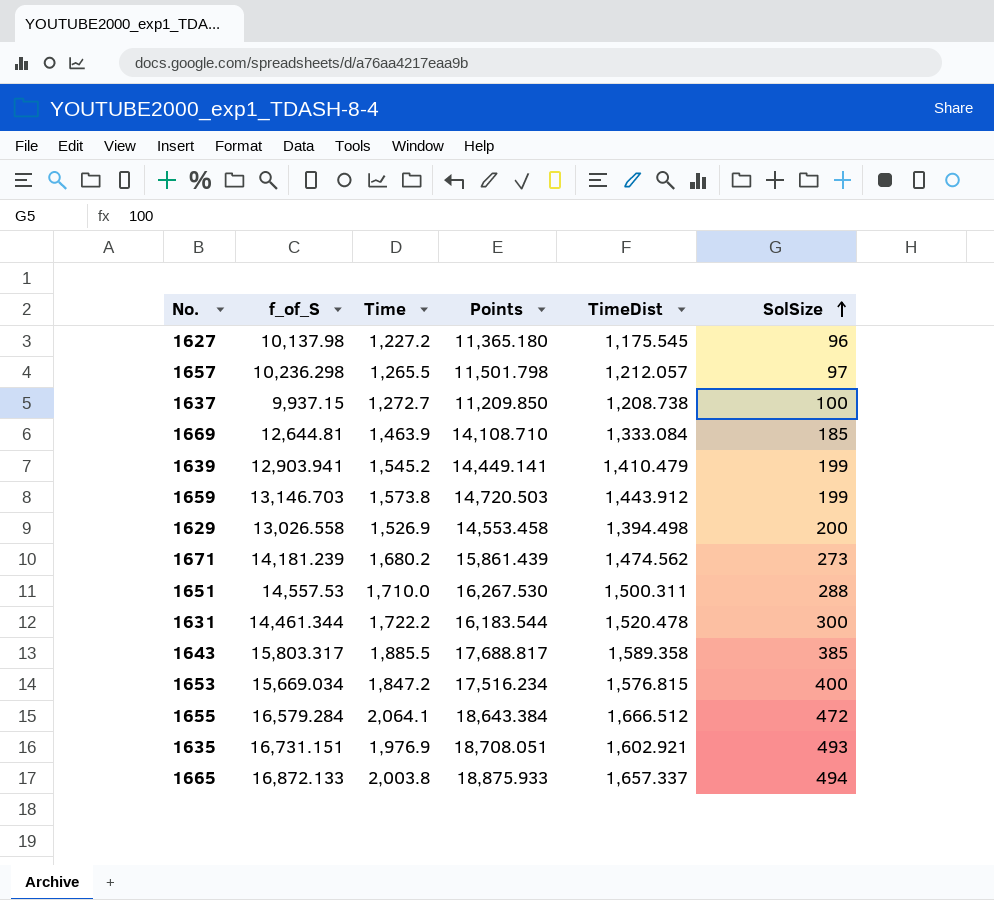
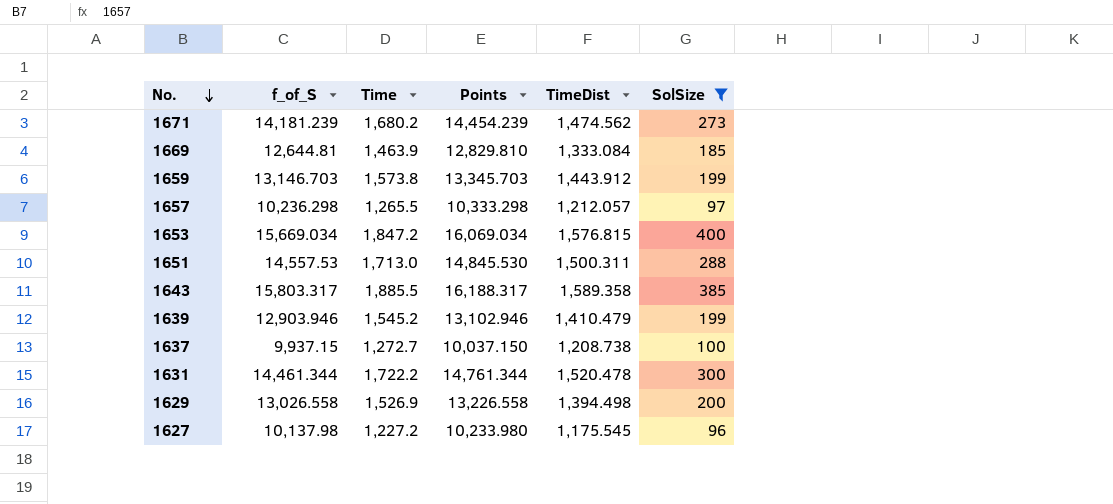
filter: none -> SolSize <= 400
row order: SolSize ascending -> No. descending
column Points | formula: [f_of_S] + [Time] -> [f_of_S] + [SolSize]
1651 | Time: 1,710.0 -> 1,713.0
1639 | f_of_S: 12,903.941 -> 12,903.946

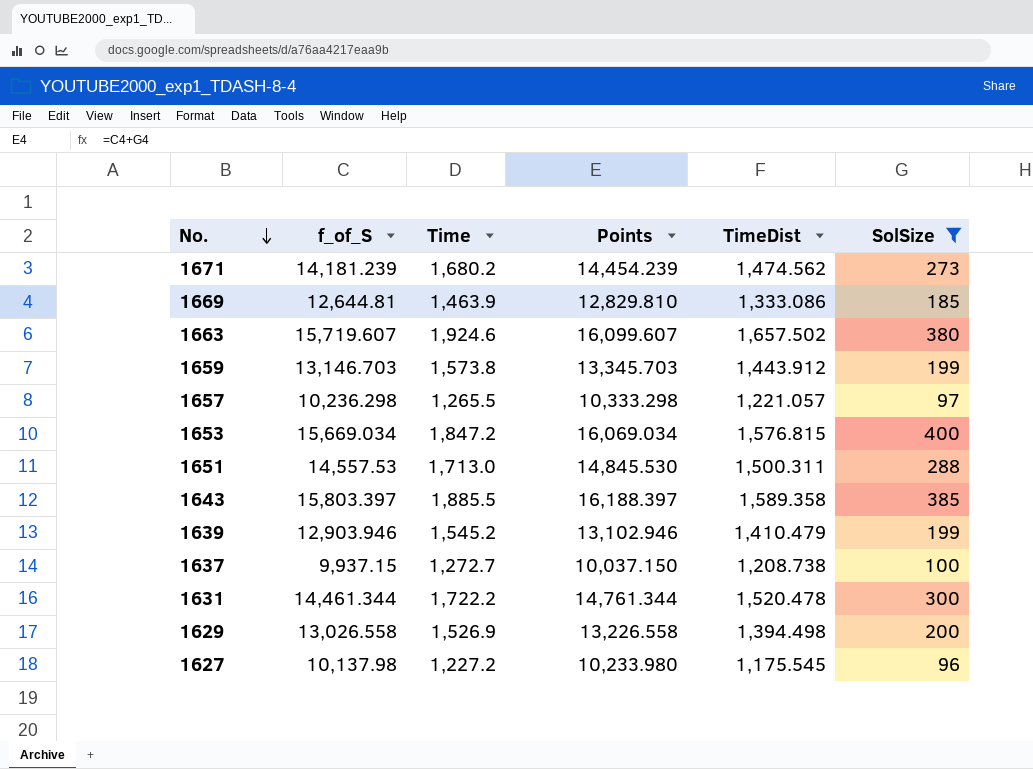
1669 | TimeDist: 1,333.084 -> 1,333.086
row 1663: none -> 15,719.607 | 1,924.6 | 16,099.607 | 1,657.502 | 380
1657 | TimeDist: 1,212.057 -> 1,221.057
1643 | f_of_S: 15,803.317 -> 15,803.397
1643 | Points: 16,188.317 -> 16,188.397

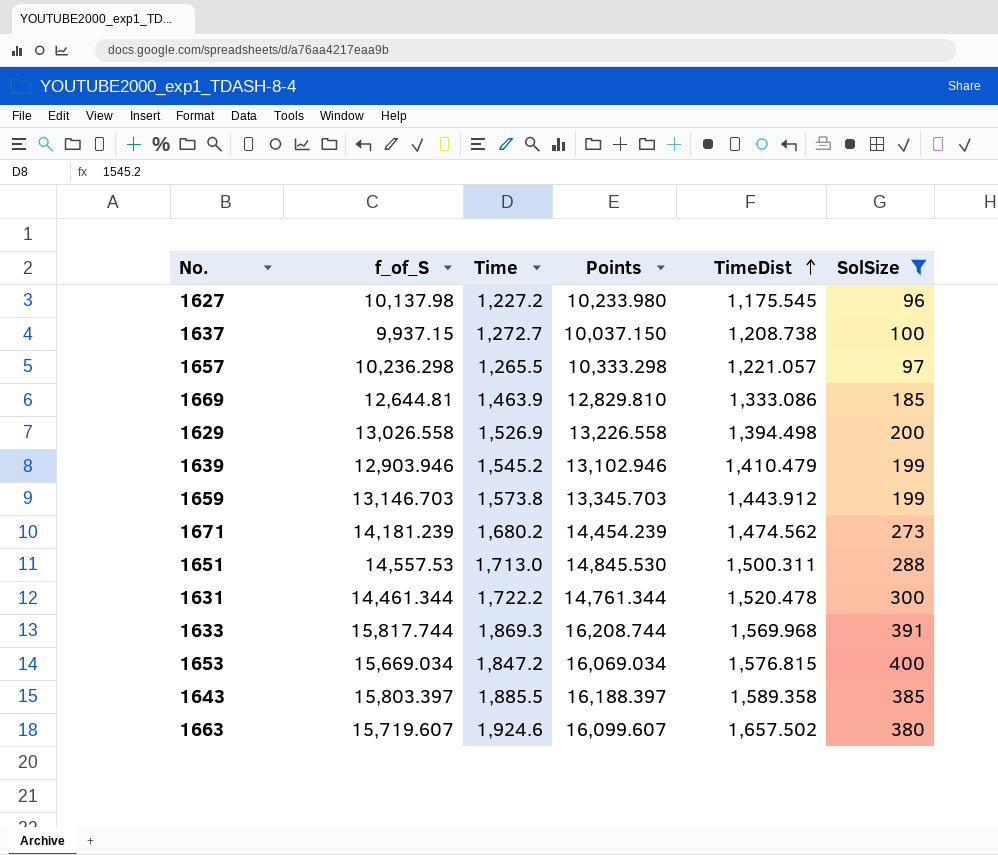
row order: No. descending -> TimeDist ascending
row 1633: none -> 15,817.744 | 1,869.3 | 16,208.744 | 1,569.968 | 391

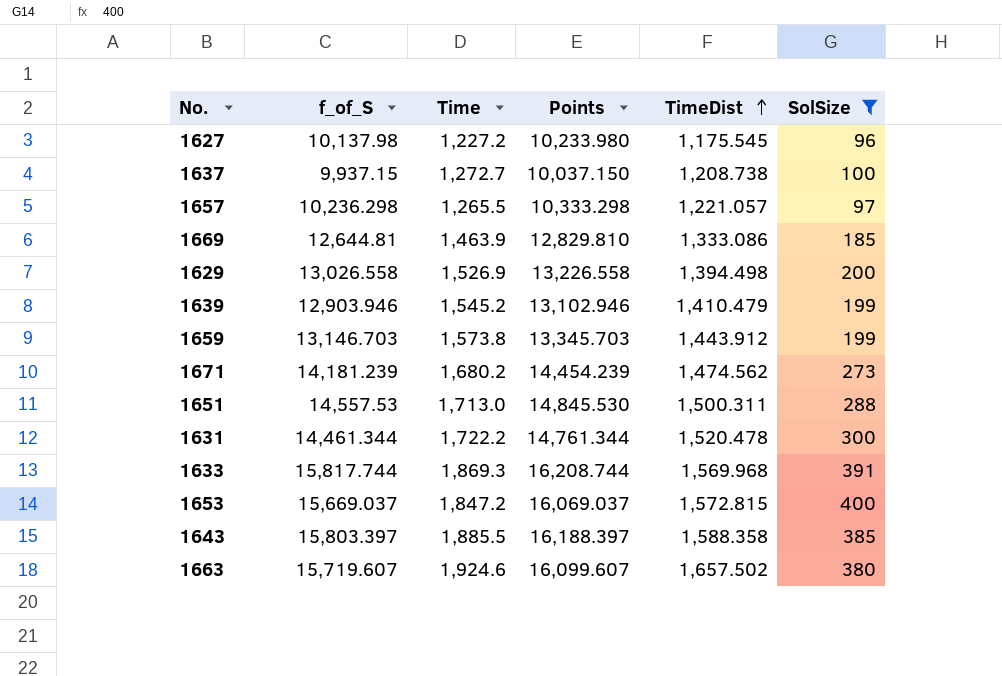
1653 | f_of_S: 15,669.034 -> 15,669.037
1653 | Points: 16,069.034 -> 16,069.037
1653 | TimeDist: 1,576.815 -> 1,572.815
1643 | TimeDist: 1,589.358 -> 1,588.358

